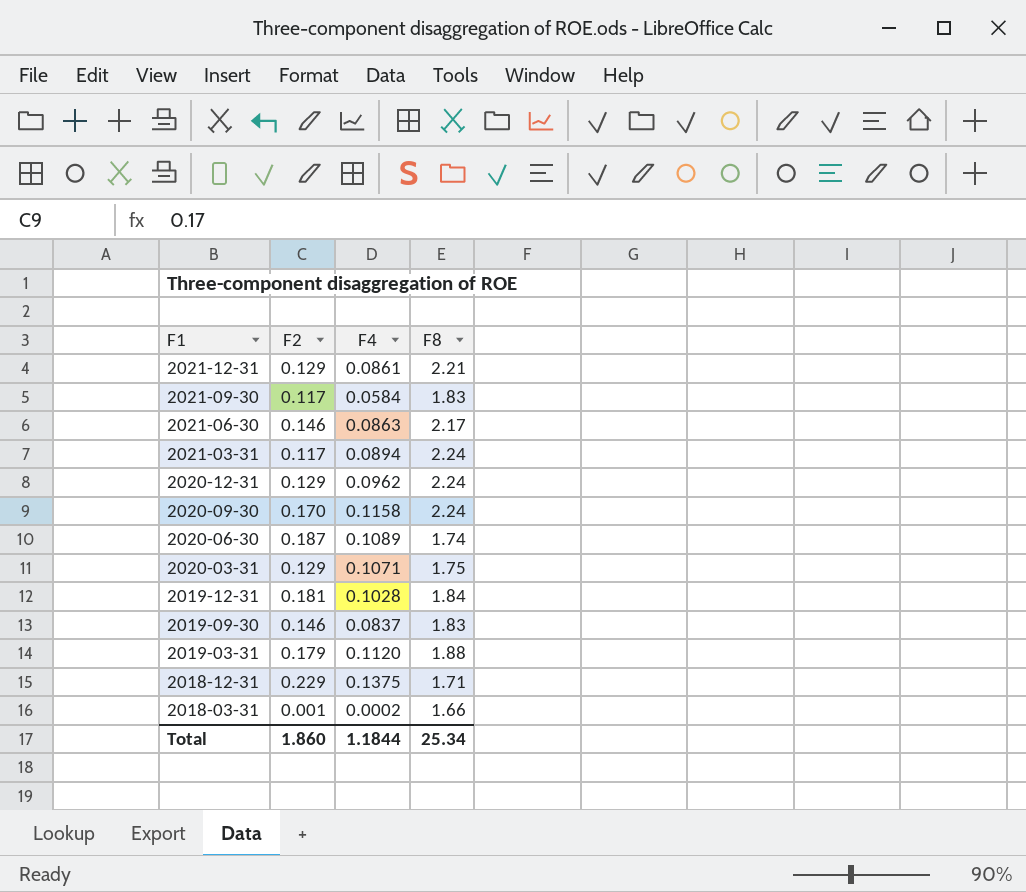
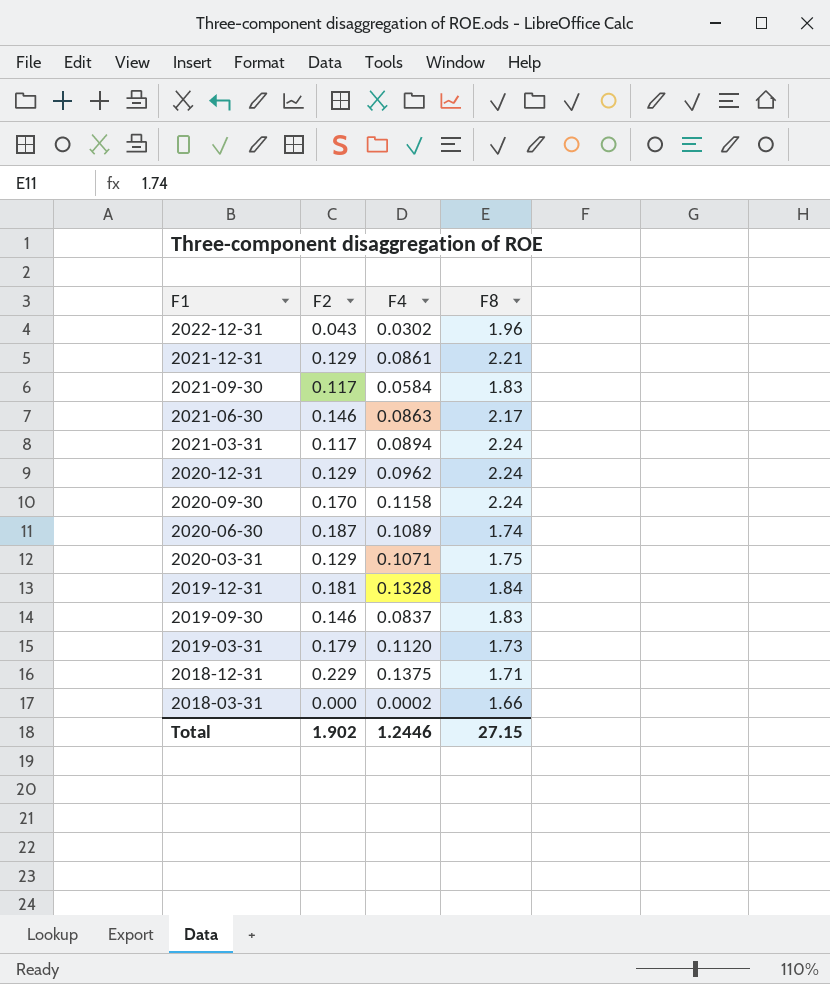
row 2022-12-31: none -> 0.043 | 0.0302 | 1.96
2019-12-31 | F4: 0.1028 -> 0.1328
2019-03-31 | F8: 1.88 -> 1.73
2018-03-31 | F2: 0.001 -> 0.000
Total | F2: 1.860 -> 1.902
Total | F4: 1.1844 -> 1.2446
Total | F8: 25.34 -> 27.15

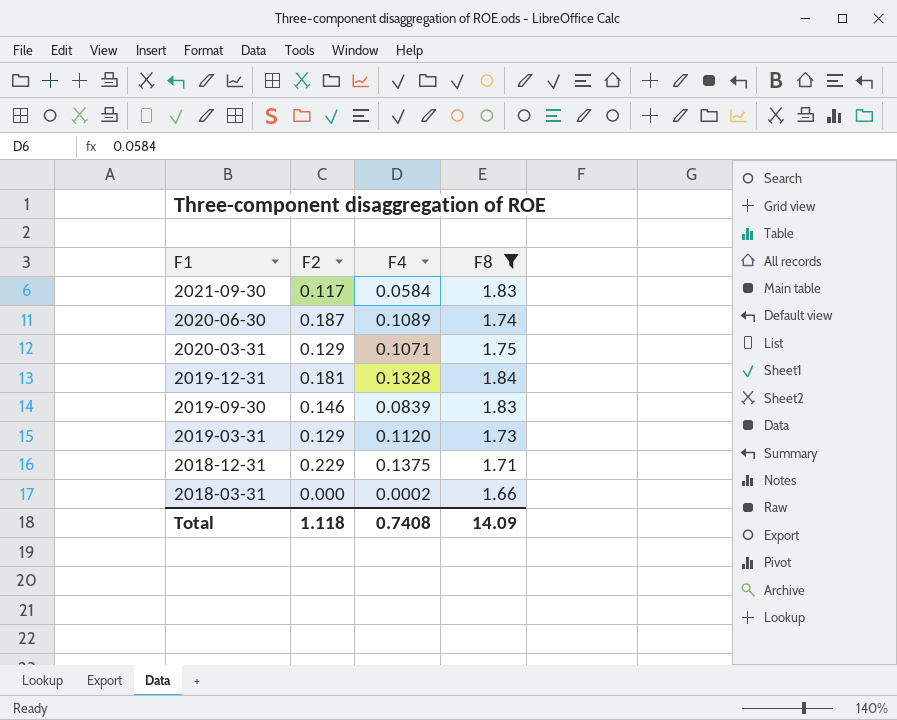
filter: none -> F8 <= 1.84
2019-09-30 | F4: 0.0837 -> 0.0839
2019-03-31 | F2: 0.179 -> 0.129
Total | F2: 1.902 -> 1.118
Total | F4: 1.2446 -> 0.7408
Total | F8: 27.15 -> 14.09

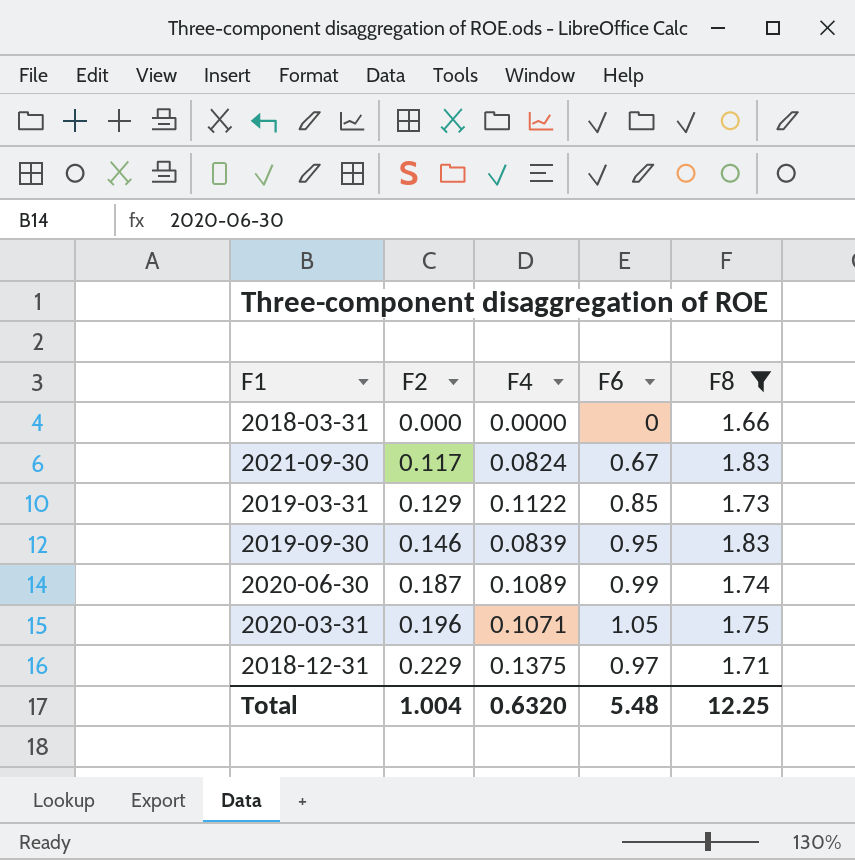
row order: F1 descending -> F2 ascending
column F6 | position: none -> 4
row 2019-12-31: 0.181 | 0.1328 | 1.84 -> none
2018-03-31 | F4: 0.0002 -> 0.0000
2021-09-30 | F4: 0.0584 -> 0.0824
2019-03-31 | F4: 0.1120 -> 0.1122
2020-03-31 | F2: 0.129 -> 0.196
Total | F2: 1.118 -> 1.004
Total | F4: 0.7408 -> 0.6320
Total | F8: 14.09 -> 12.25

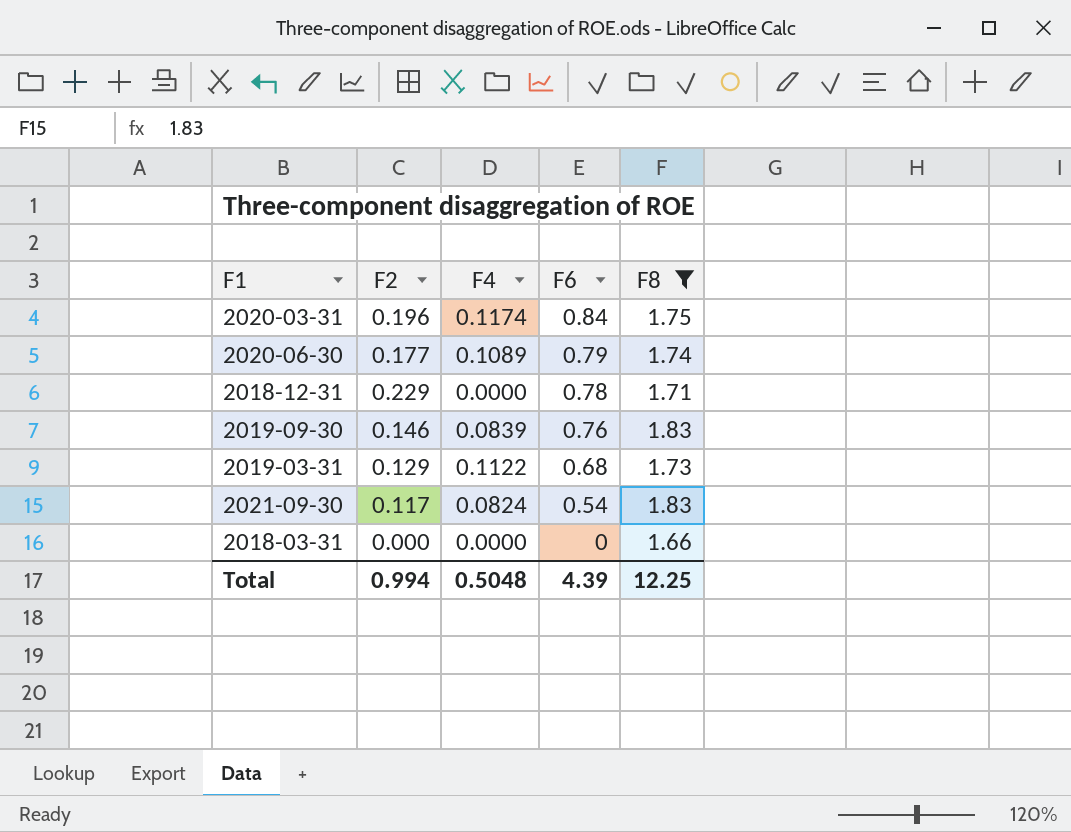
row order: F2 ascending -> F6 descending
2020-03-31 | F4: 0.1071 -> 0.1174
2020-03-31 | F6: 1.05 -> 0.84
2020-06-30 | F2: 0.187 -> 0.177
2020-06-30 | F6: 0.99 -> 0.79
2018-12-31 | F4: 0.1375 -> 0.0000
2018-12-31 | F6: 0.97 -> 0.78
2019-09-30 | F6: 0.95 -> 0.76
2019-03-31 | F6: 0.85 -> 0.68
2021-09-30 | F6: 0.67 -> 0.54
Total | F2: 1.004 -> 0.994
Total | F4: 0.6320 -> 0.5048
Total | F6: 5.48 -> 4.39

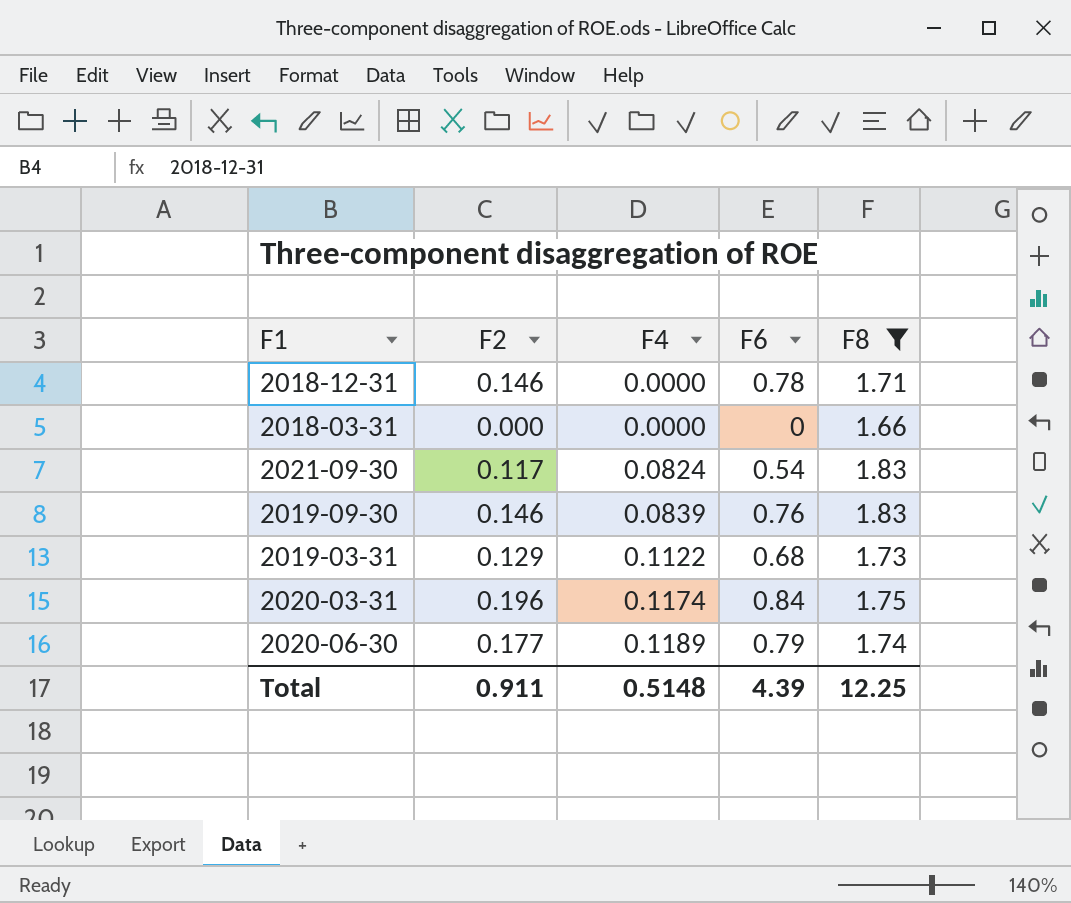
row order: F6 descending -> F4 ascending
2018-12-31 | F2: 0.229 -> 0.146
2020-06-30 | F4: 0.1089 -> 0.1189
Total | F2: 0.994 -> 0.911
Total | F4: 0.5048 -> 0.5148

